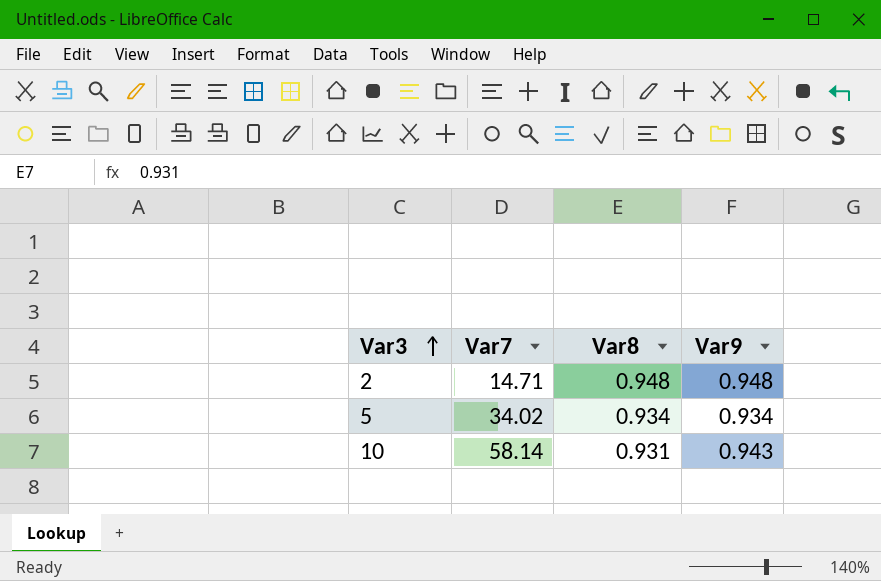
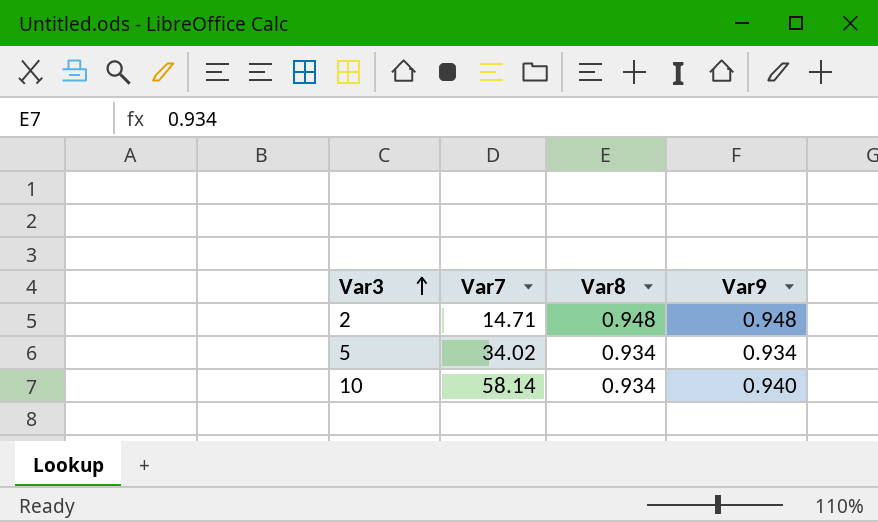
10 | Var8: 0.931 -> 0.934
10 | Var9: 0.943 -> 0.940

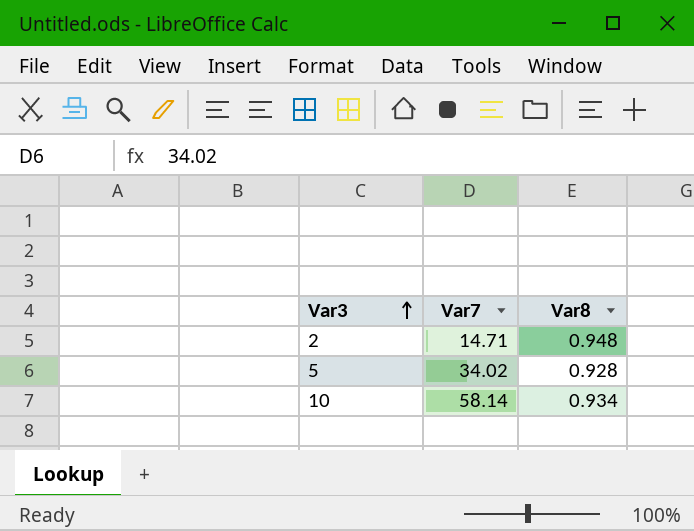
column Var9 | position: 4 -> none
5 | Var8: 0.934 -> 0.928

